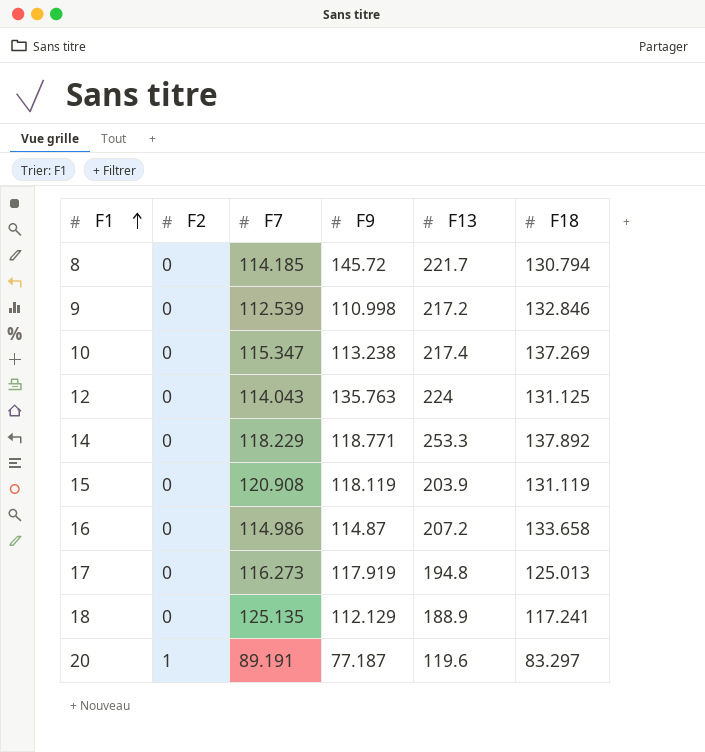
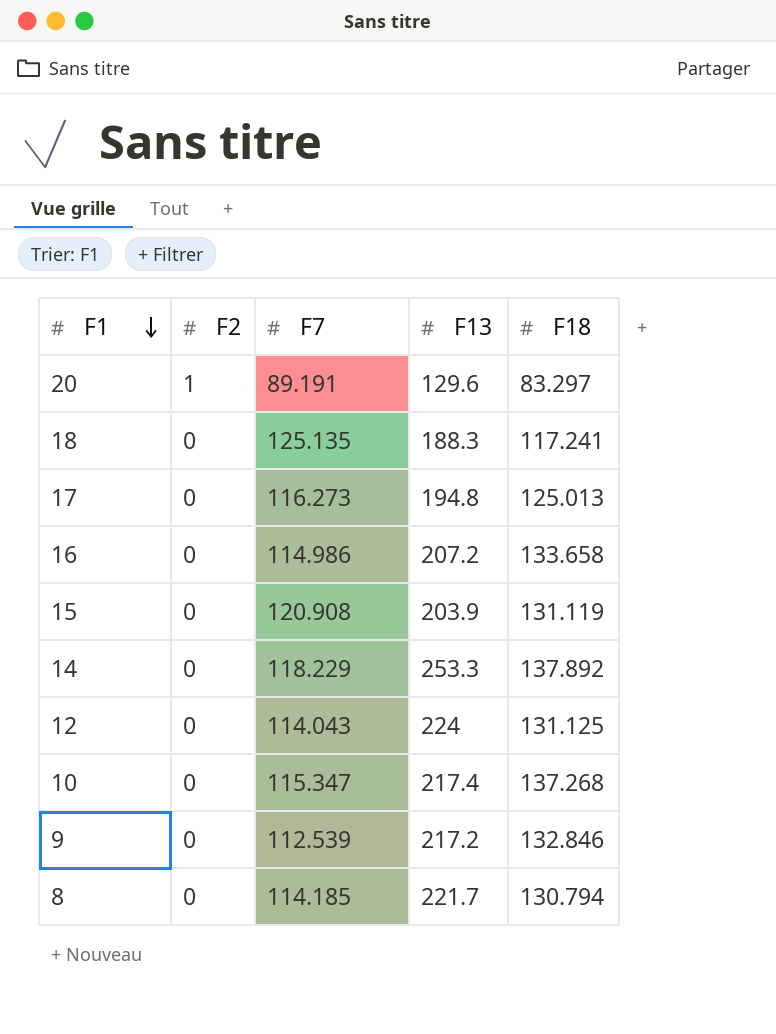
row order: F1 ascending -> F1 descending
column F9 | position: 4 -> none
20 | F13: 119.6 -> 129.6
18 | F13: 188.9 -> 188.3
10 | F18: 137.269 -> 137.268

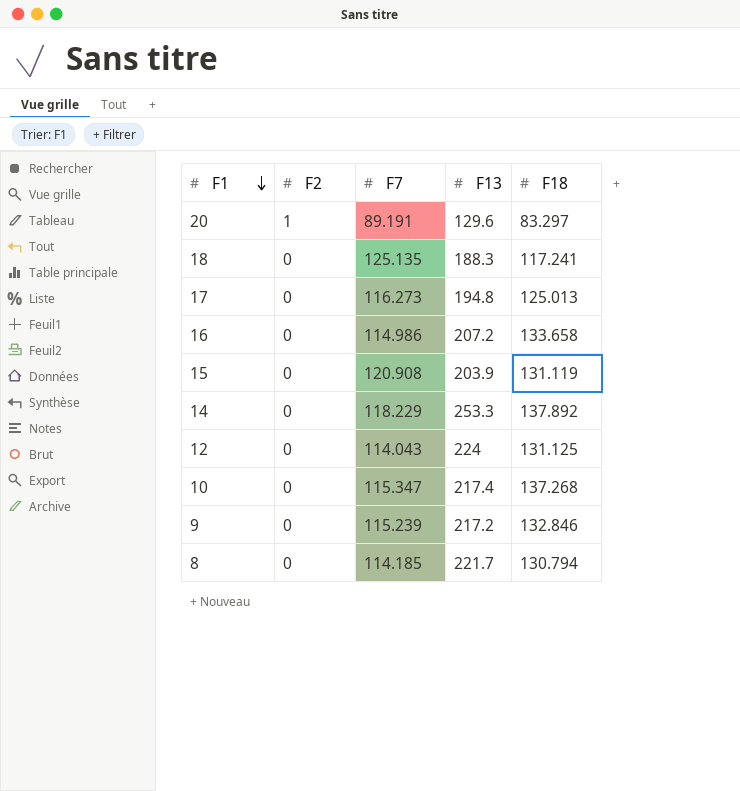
9 | F7: 112.539 -> 115.239

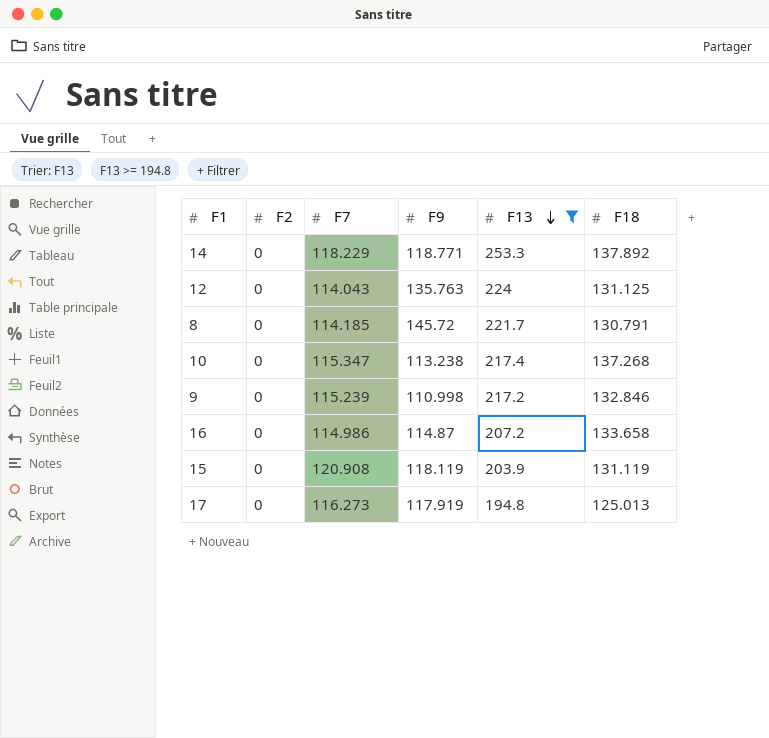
filter: none -> F13 >= 194.8
row order: F1 descending -> F13 descending
column F9 | position: none -> 4
8 | F18: 130.794 -> 130.791

